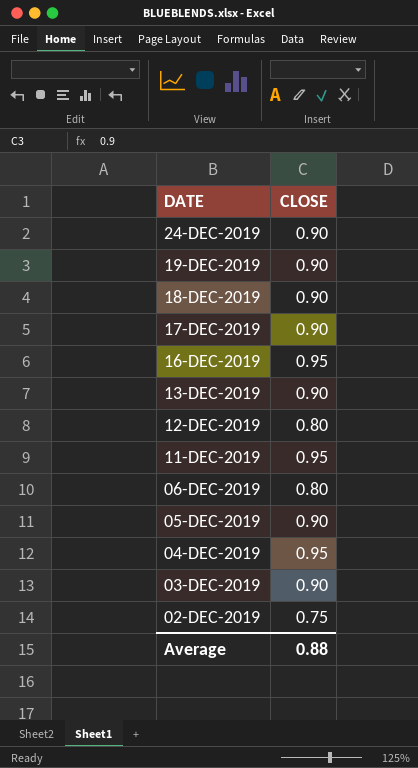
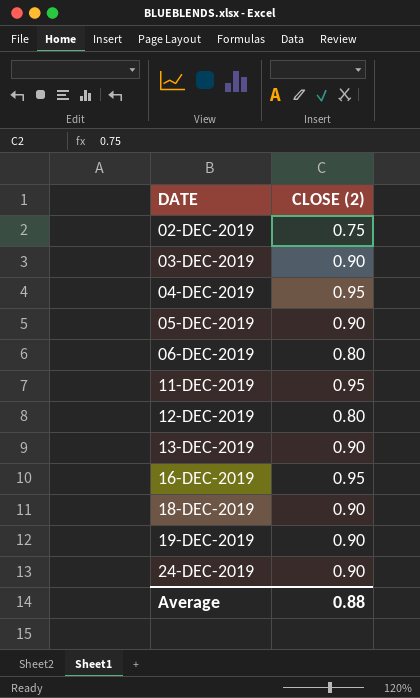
row order: DATE descending -> DATE ascending
column name: CLOSE -> CLOSE (2)
row 17-DEC-2019: 0.90 -> none

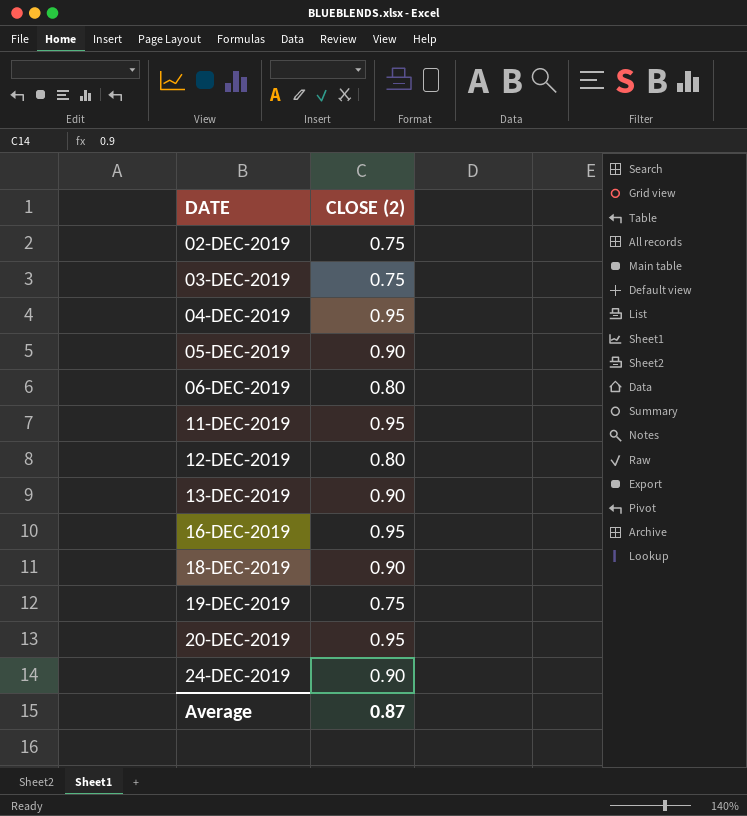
03-DEC-2019 | CLOSE (2): 0.90 -> 0.75
19-DEC-2019 | CLOSE (2): 0.90 -> 0.75
row 20-DEC-2019: none -> 0.95
Average | CLOSE (2): 0.88 -> 0.87

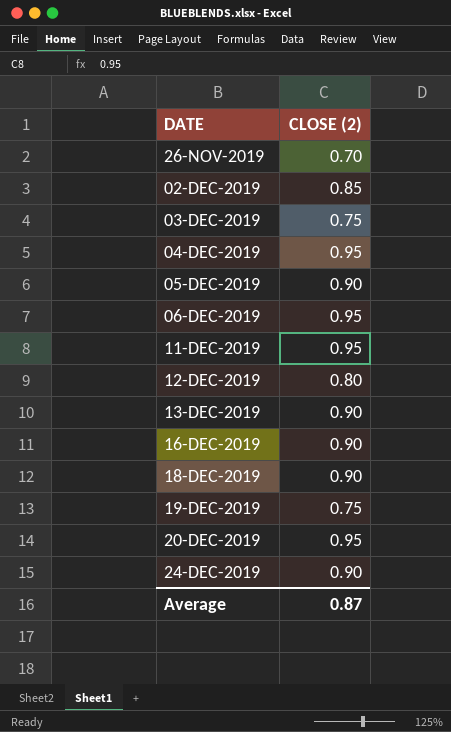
row 26-NOV-2019: none -> 0.70
02-DEC-2019 | CLOSE (2): 0.75 -> 0.85
06-DEC-2019 | CLOSE (2): 0.80 -> 0.95
16-DEC-2019 | CLOSE (2): 0.95 -> 0.90

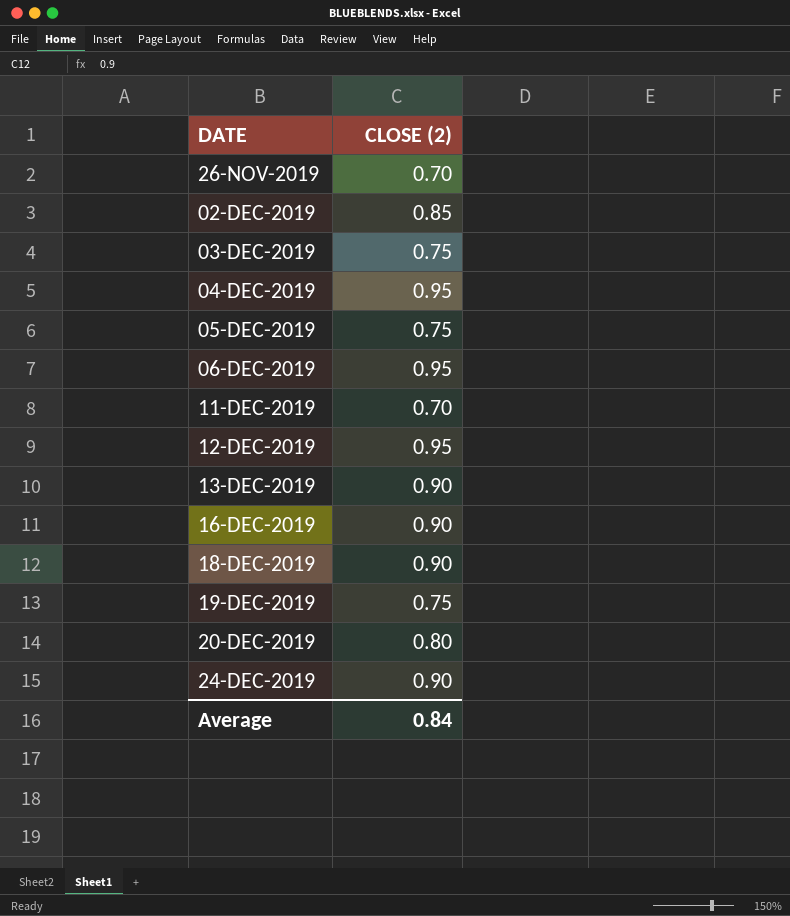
05-DEC-2019 | CLOSE (2): 0.90 -> 0.75
11-DEC-2019 | CLOSE (2): 0.95 -> 0.70
12-DEC-2019 | CLOSE (2): 0.80 -> 0.95
20-DEC-2019 | CLOSE (2): 0.95 -> 0.80
Average | CLOSE (2): 0.87 -> 0.84

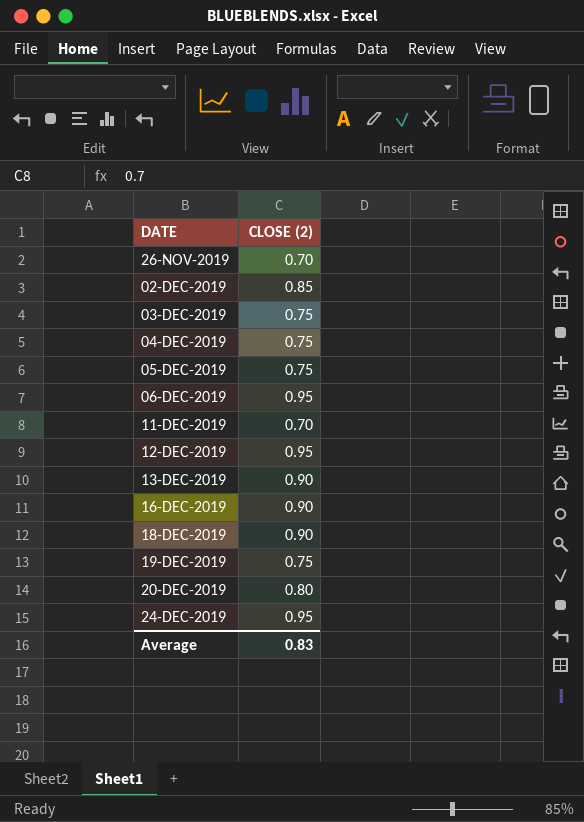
04-DEC-2019 | CLOSE (2): 0.95 -> 0.75
24-DEC-2019 | CLOSE (2): 0.90 -> 0.95
Average | CLOSE (2): 0.84 -> 0.83

